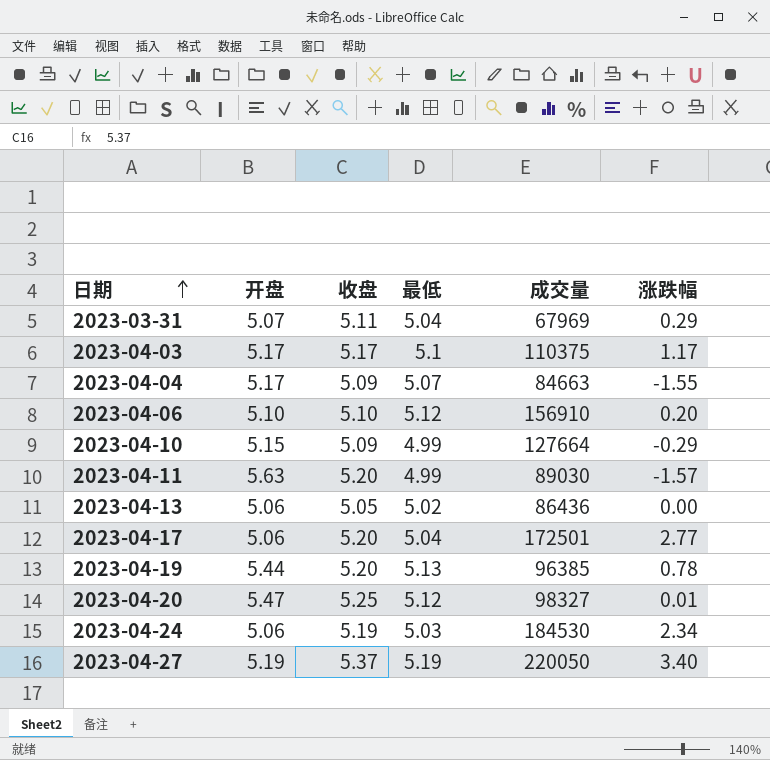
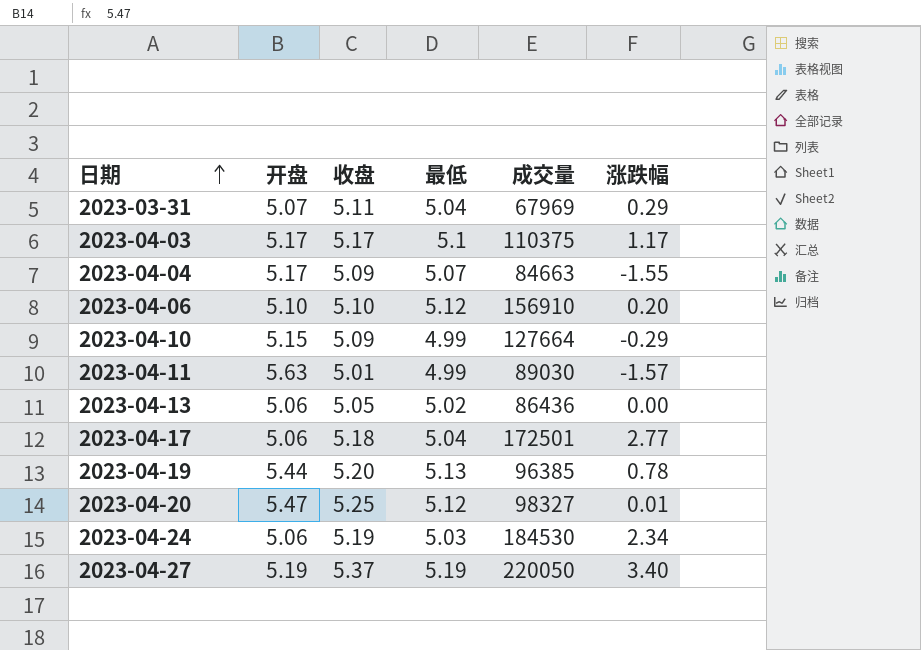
2023-04-11 | 收盘: 5.20 -> 5.01
2023-04-17 | 收盘: 5.20 -> 5.18

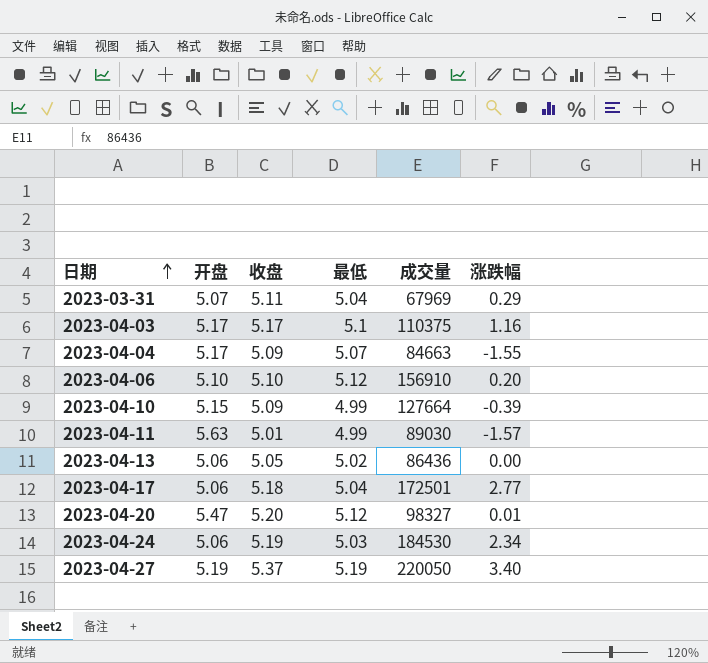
row 2023-04-19: 5.44 | 5.20 | 5.13 | 96385 | 0.78 -> none
2023-04-03 | 涨跌幅: 1.17 -> 1.16
2023-04-10 | 涨跌幅: -0.29 -> -0.39
2023-04-20 | 收盘: 5.25 -> 5.20

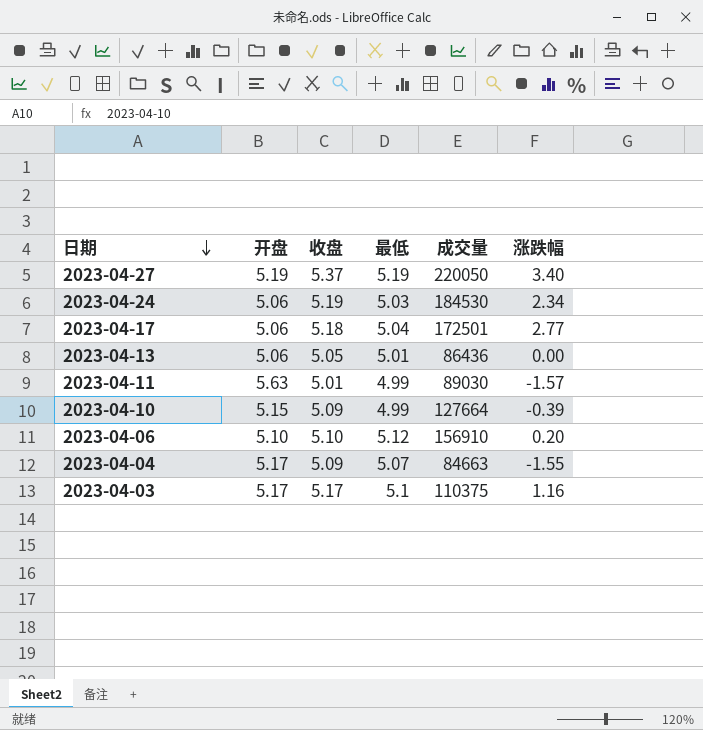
row order: 日期 ascending -> 日期 descending
row 2023-03-31: 5.07 | 5.11 | 5.04 | 67969 | 0.29 -> none
row 2023-04-20: 5.47 | 5.20 | 5.12 | 98327 | 0.01 -> none
2023-04-13 | 最低: 5.02 -> 5.01

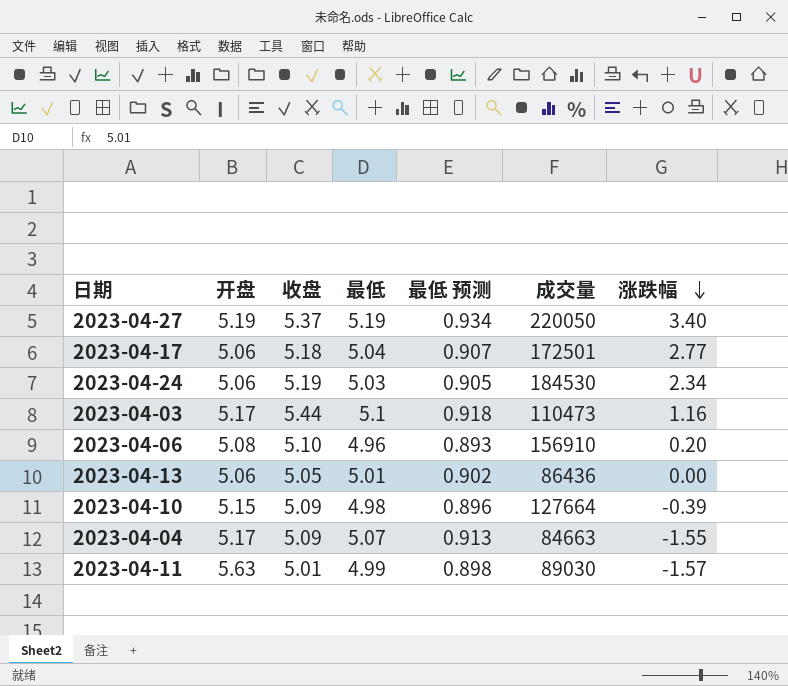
row order: 日期 descending -> 涨跌幅 descending
column 最低 预测 | formula: none -> [最低] * 0.18
2023-04-03 | 收盘: 5.17 -> 5.44
2023-04-03 | 成交量: 110375 -> 110473
2023-04-06 | 开盘: 5.10 -> 5.08
2023-04-06 | 最低: 5.12 -> 4.96
2023-04-10 | 最低: 4.99 -> 4.98

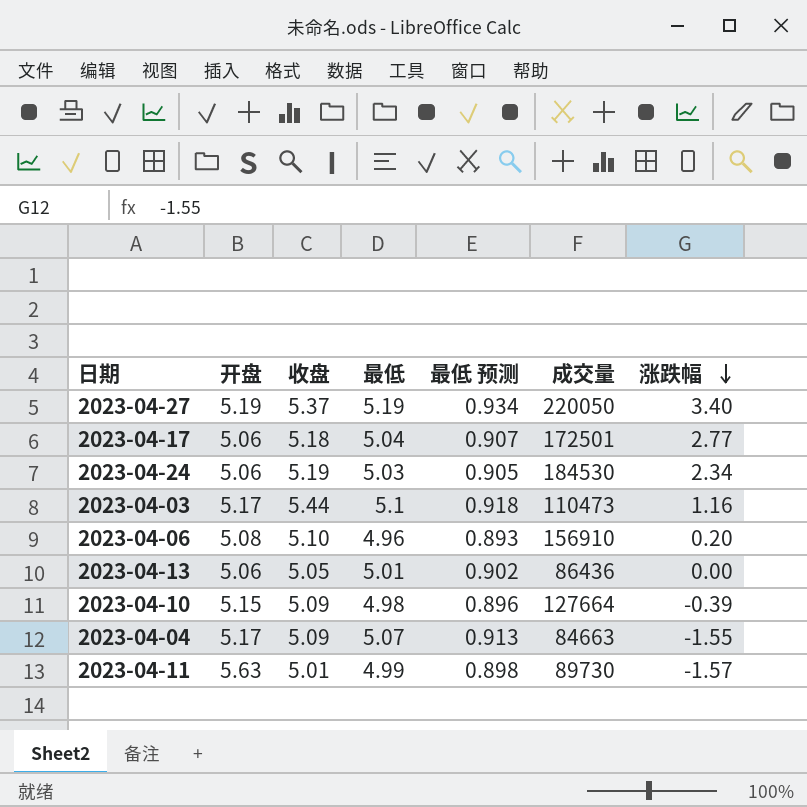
2023-04-11 | 成交量: 89030 -> 89730

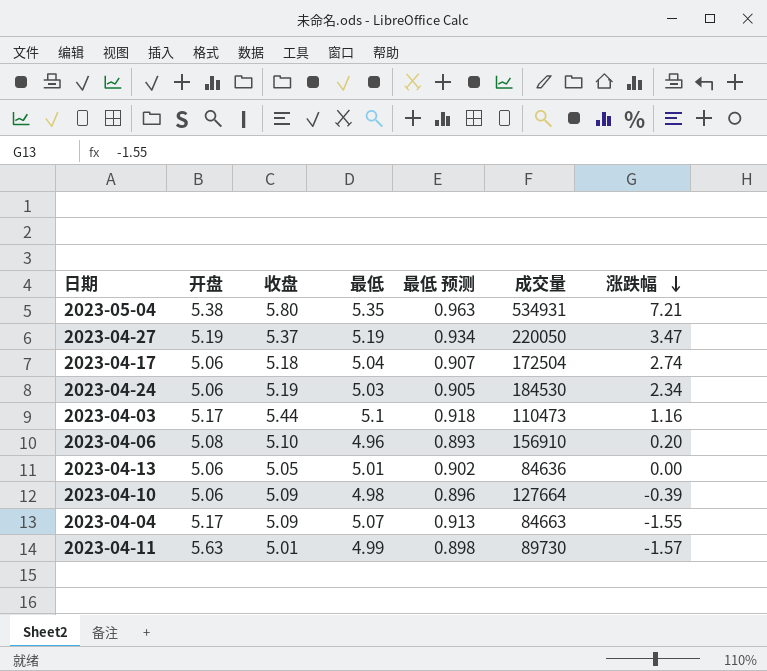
row 2023-05-04: none -> 5.38 | 5.80 | 5.35 | 0.963 | 534931 | 7.21
2023-04-27 | 涨跌幅: 3.40 -> 3.47
2023-04-17 | 成交量: 172501 -> 172504
2023-04-17 | 涨跌幅: 2.77 -> 2.74
2023-04-13 | 成交量: 86436 -> 84636
2023-04-10 | 开盘: 5.15 -> 5.06

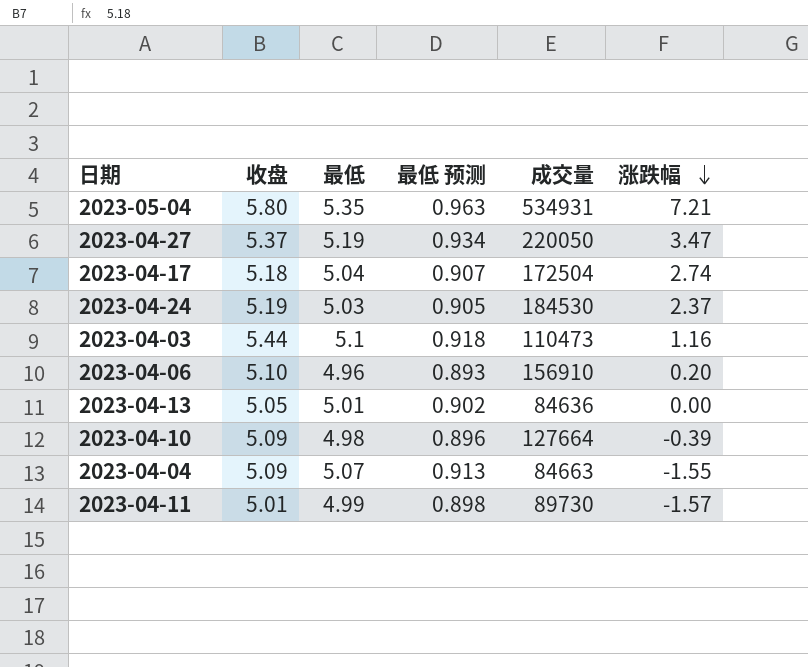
column 开盘 | position: 2 -> none
2023-04-24 | 涨跌幅: 2.34 -> 2.37

